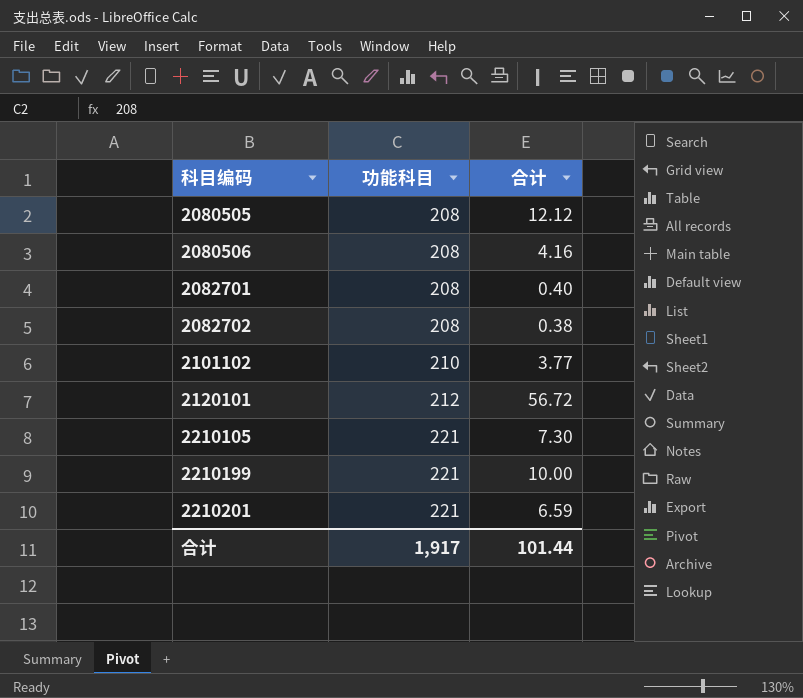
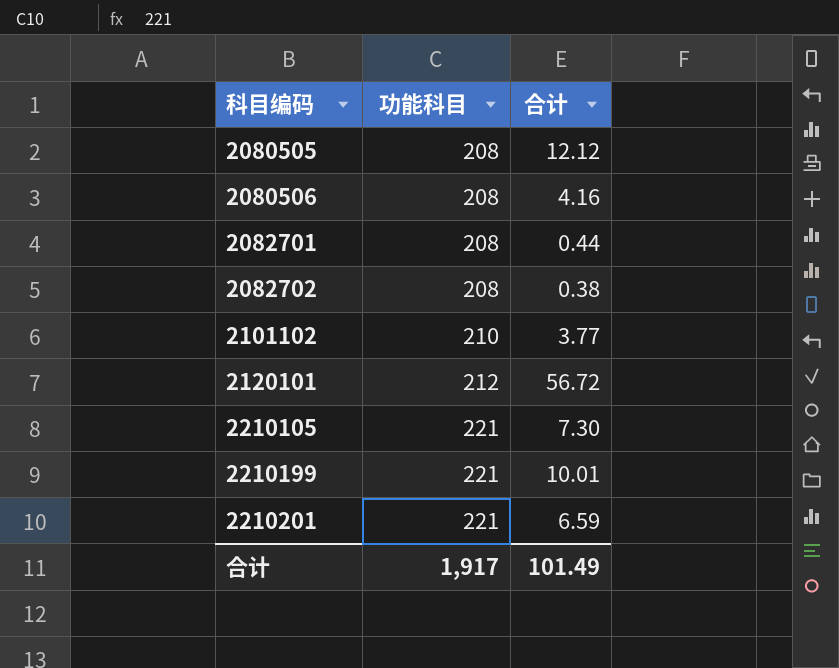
2082701 | 合计: 0.40 -> 0.44
2210199 | 合计: 10.00 -> 10.01
合计 | 合计: 101.44 -> 101.49

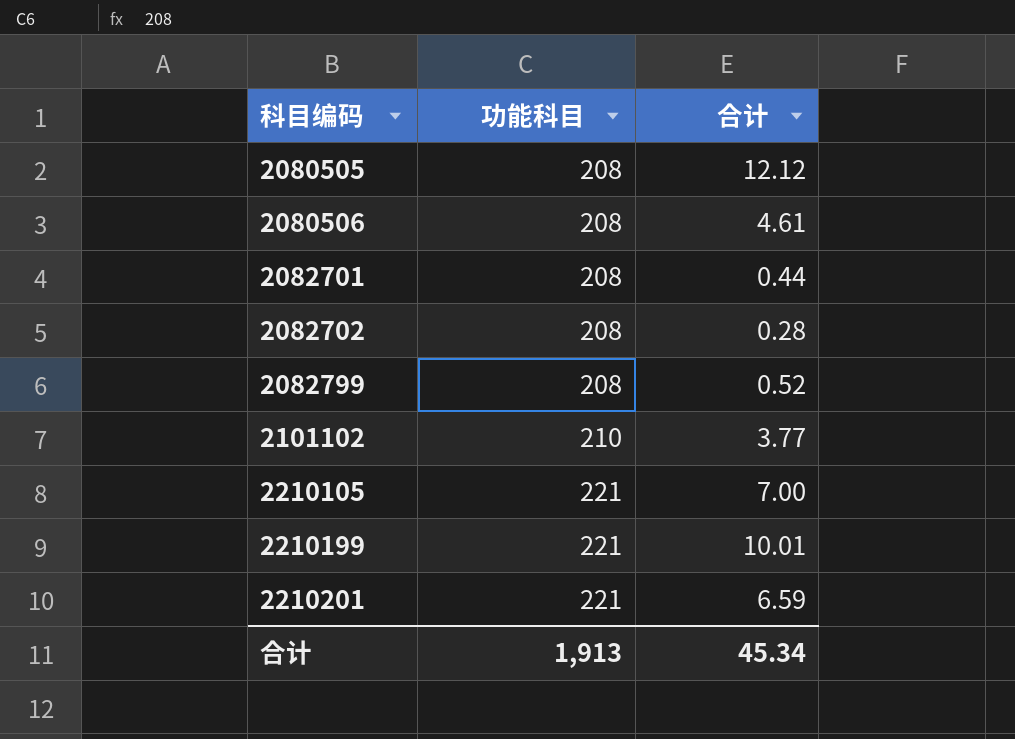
row 2120101: 212 | 56.72 -> none
2080506 | 合计: 4.16 -> 4.61
2082702 | 合计: 0.38 -> 0.28
row 2082799: none -> 208 | 0.52
2210105 | 合计: 7.30 -> 7.00
合计 | 功能科目: 1,917 -> 1,913
合计 | 合计: 101.49 -> 45.34

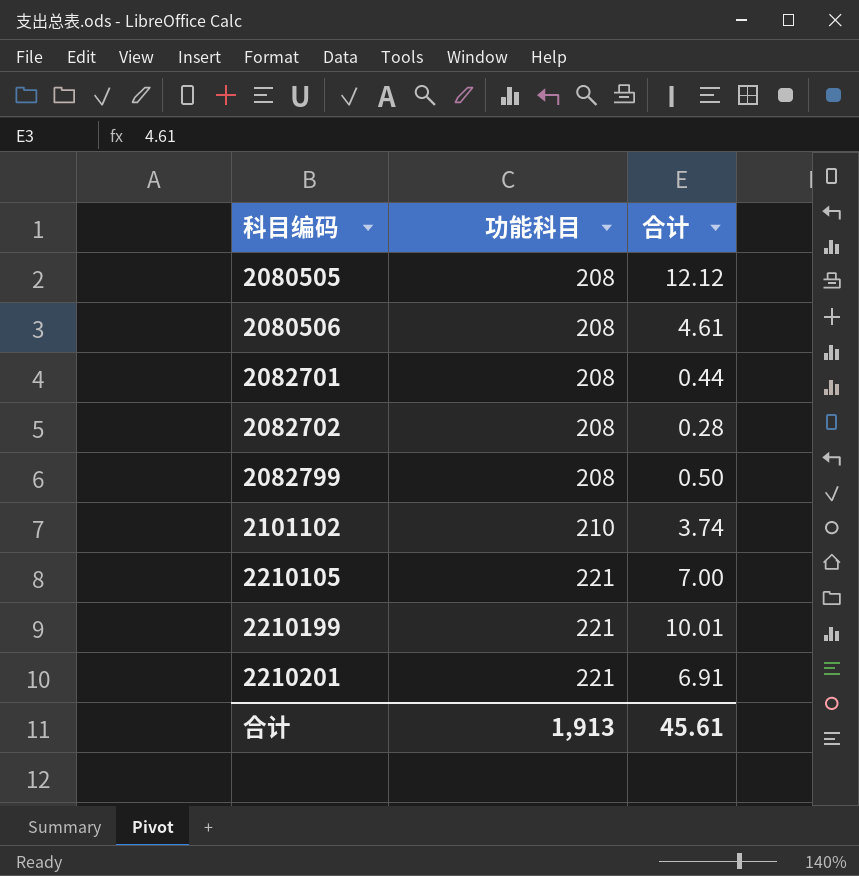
2082799 | 合计: 0.52 -> 0.50
2101102 | 合计: 3.77 -> 3.74
2210201 | 合计: 6.59 -> 6.91
合计 | 合计: 45.34 -> 45.61

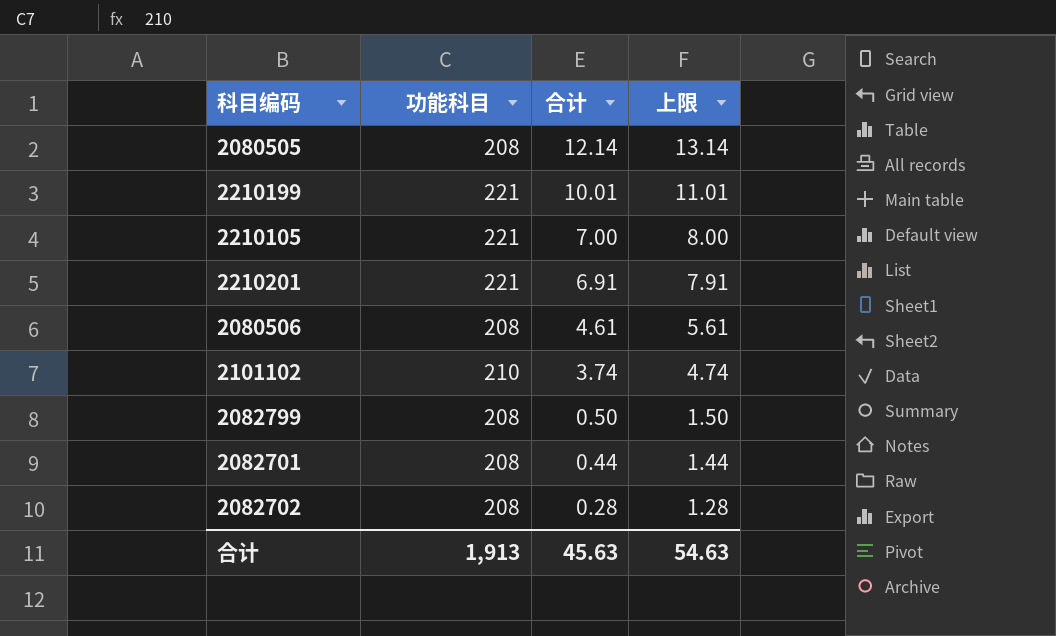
row order: 科目编码 ascending -> 合计 descending
column 上限 | formula: none -> [合计] + 1
2080505 | 合计: 12.12 -> 12.14
合计 | 合计: 45.61 -> 45.63

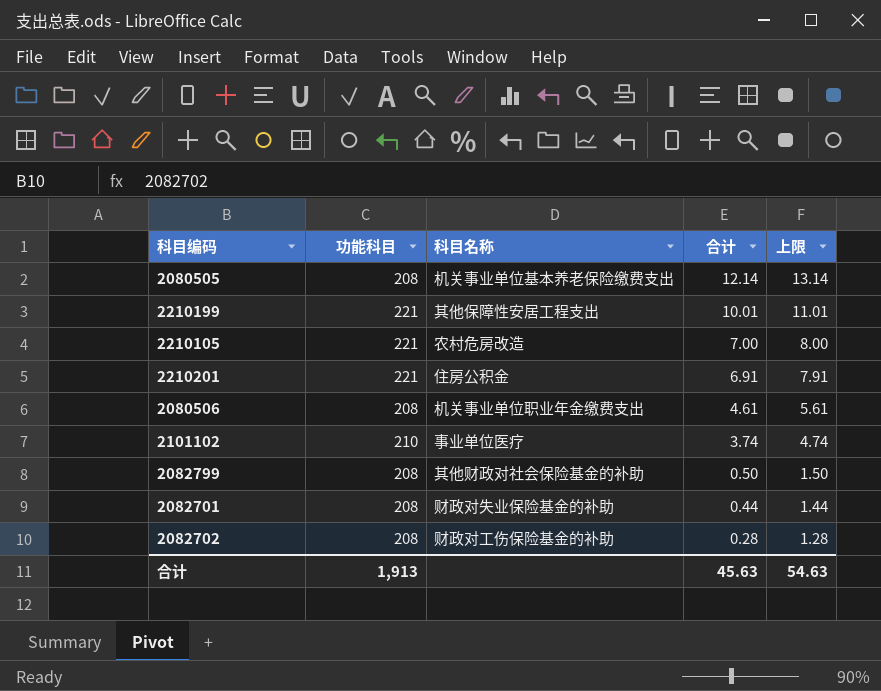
column 科目名称 | position: none -> 3

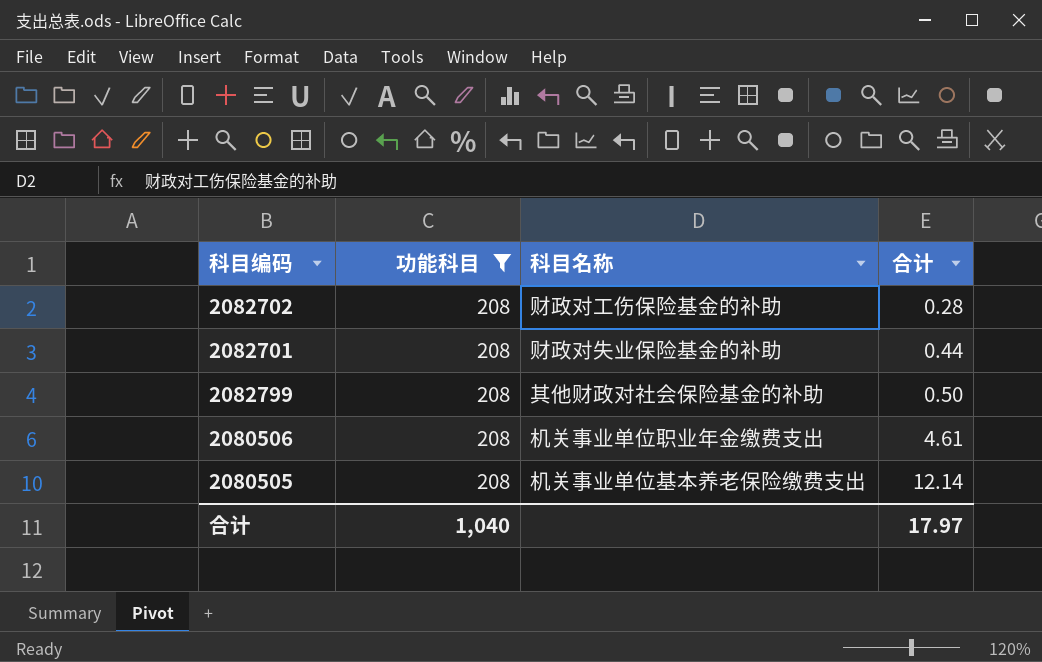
filter: none -> 功能科目 = 208
row order: 合计 descending -> 合计 ascending
column 上限 | formula: [合计] + 1 -> none
合计 | 功能科目: 1,913 -> 1,040
合计 | 合计: 45.63 -> 17.97

